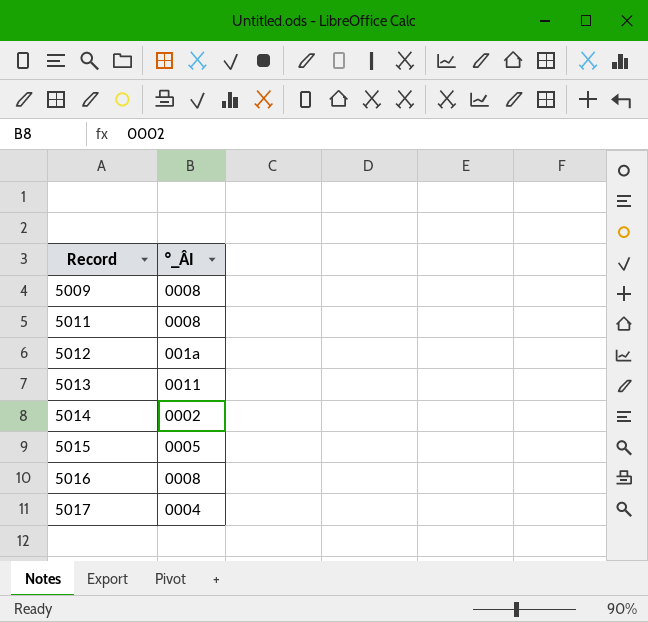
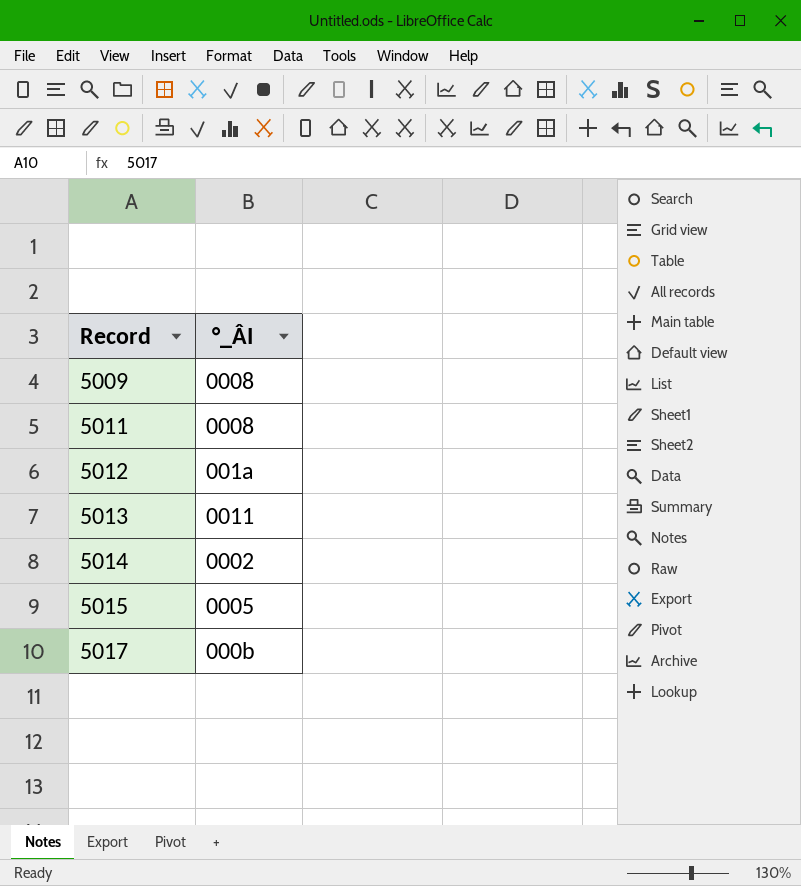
row 5016: 0008 -> none
5017 | °_ÂI: 0004 -> 000b

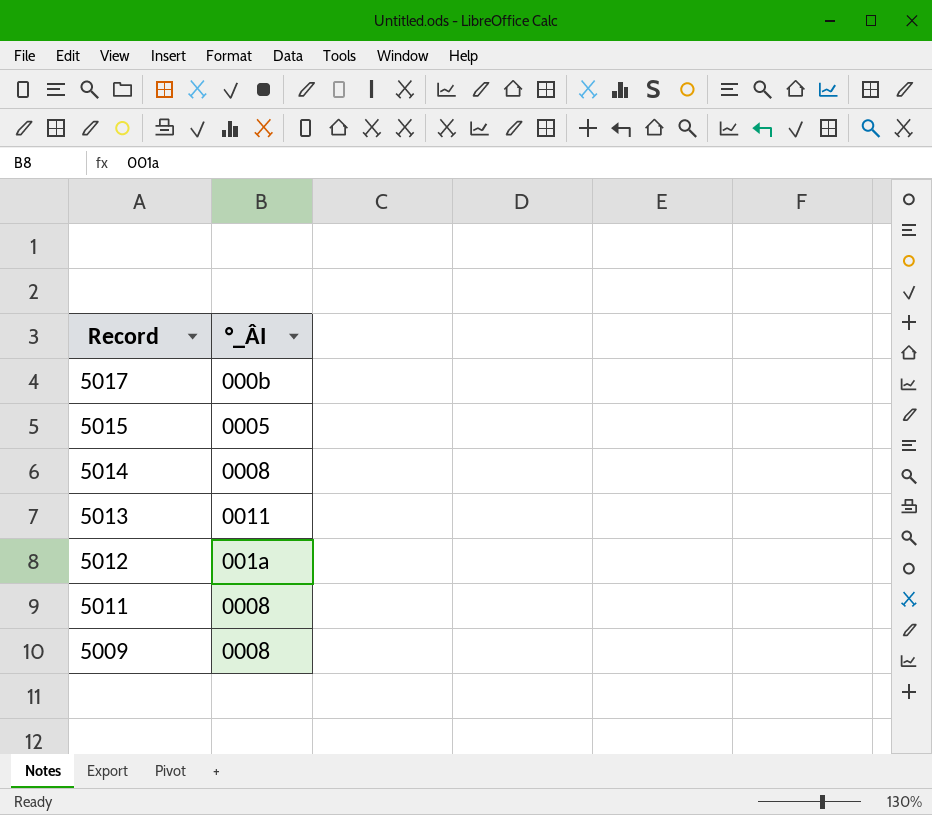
row order: Record ascending -> Record descending
5014 | °_ÂI: 0002 -> 0008

